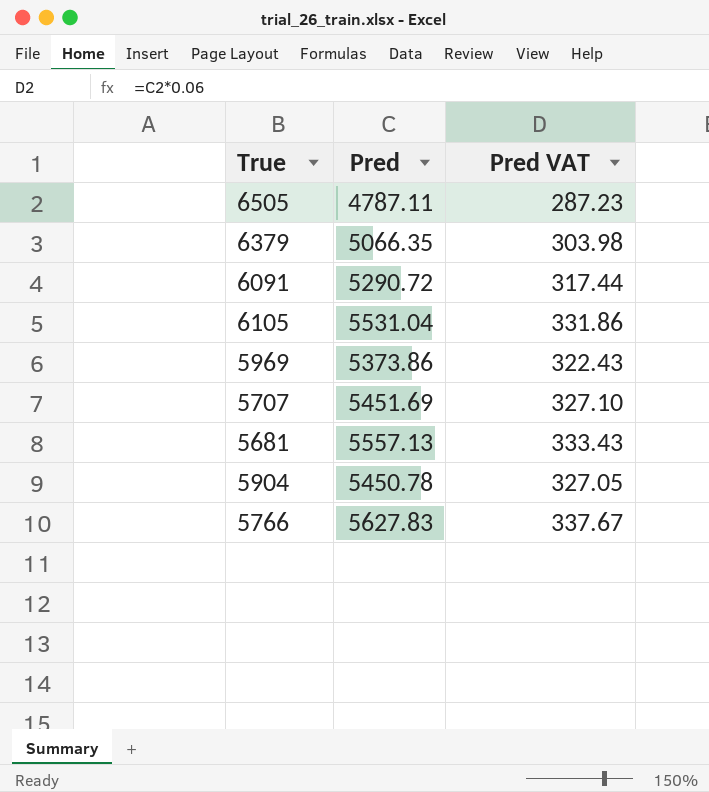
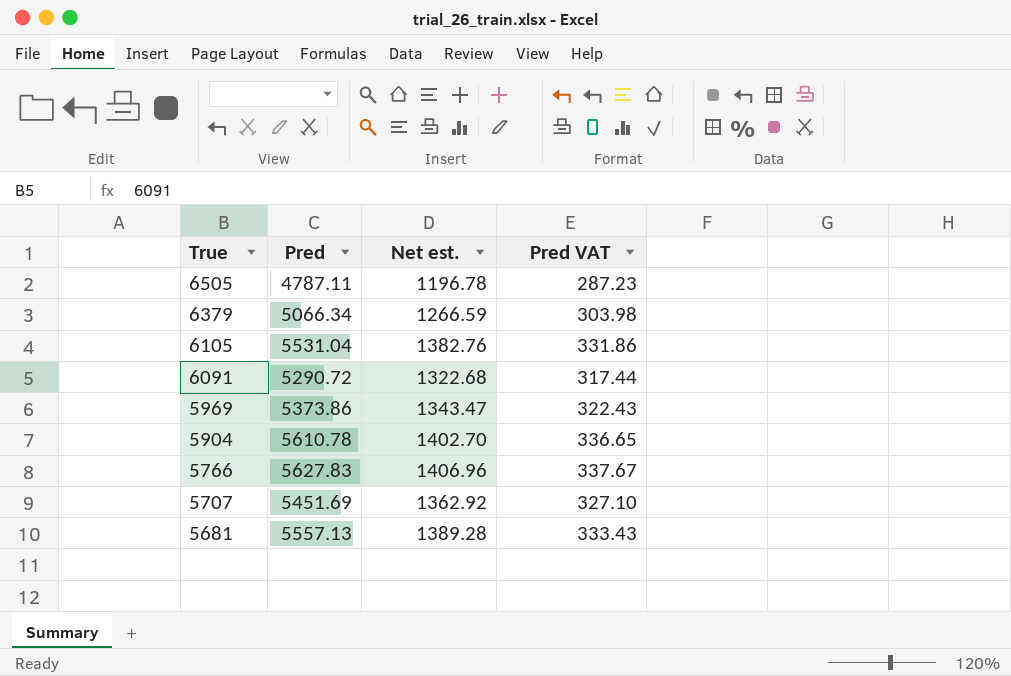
row order: none -> True descending
column Net est. | formula: none -> [Pred] * 0.25
6379 | Pred: 5066.35 -> 5066.34
5904 | Pred: 5450.78 -> 5610.78
5904 | Pred VAT: 327.05 -> 336.65

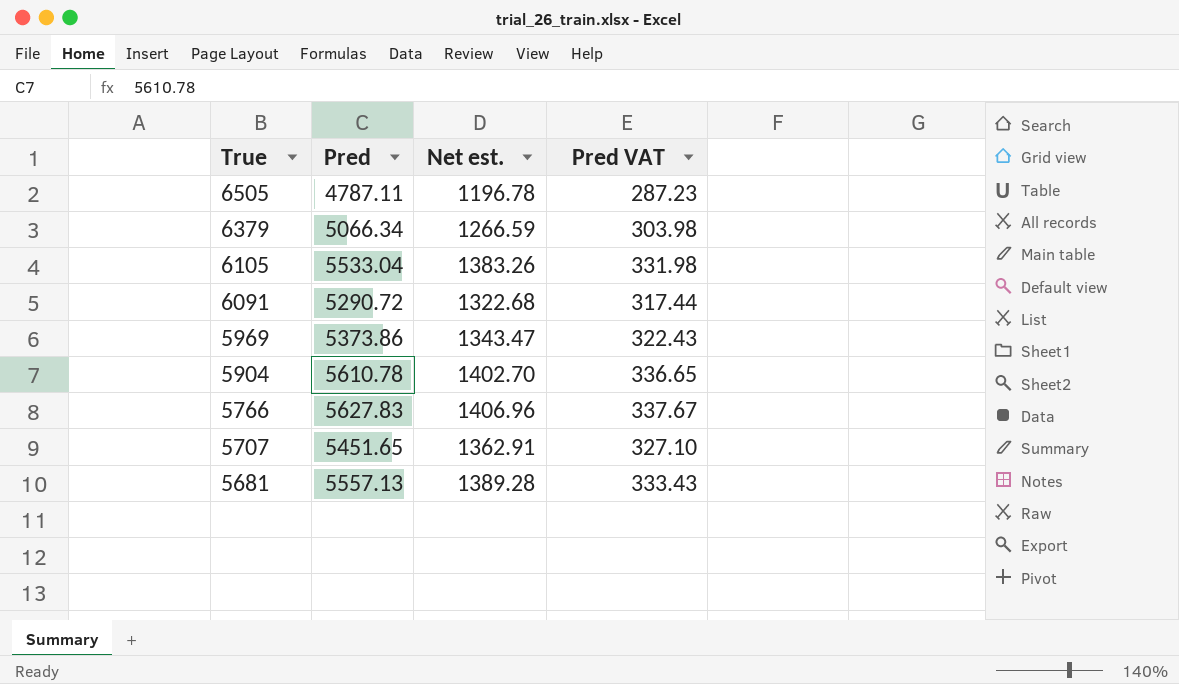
6105 | Pred: 5531.04 -> 5533.04
6105 | Net est.: 1382.76 -> 1383.26
6105 | Pred VAT: 331.86 -> 331.98
5707 | Pred: 5451.69 -> 5451.65
5707 | Net est.: 1362.92 -> 1362.91

